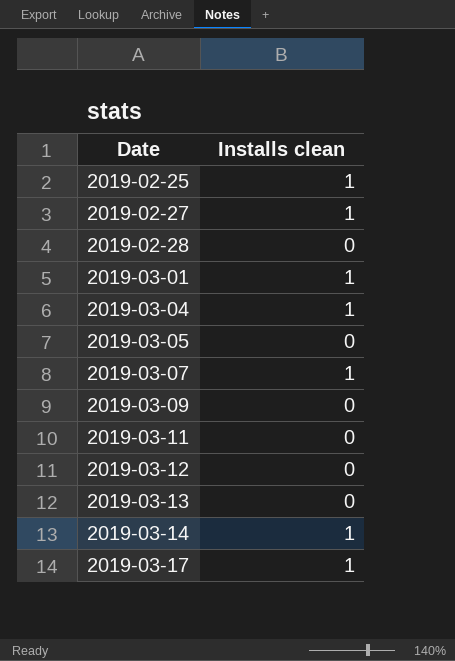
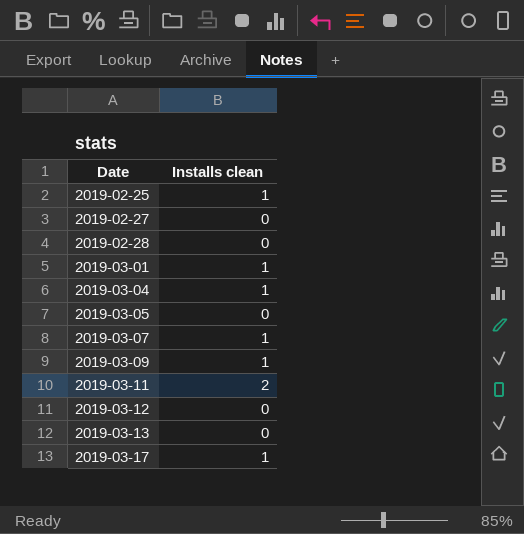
row 2019-03-14: 1 -> none
2019-02-27 | Installs clean: 1 -> 0
2019-03-09 | Installs clean: 0 -> 1
2019-03-11 | Installs clean: 0 -> 2

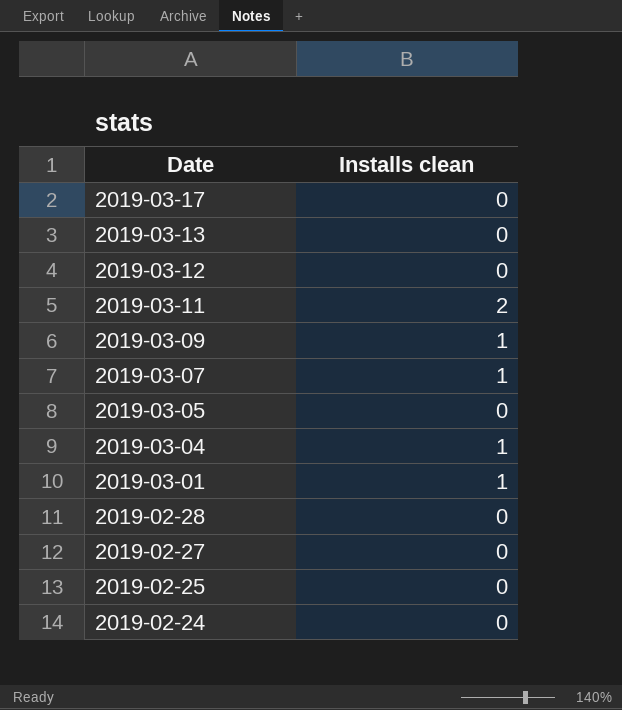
row order: Date ascending -> Date descending
2019-03-17 | Installs clean: 1 -> 0
2019-02-25 | Installs clean: 1 -> 0
row 2019-02-24: none -> 0

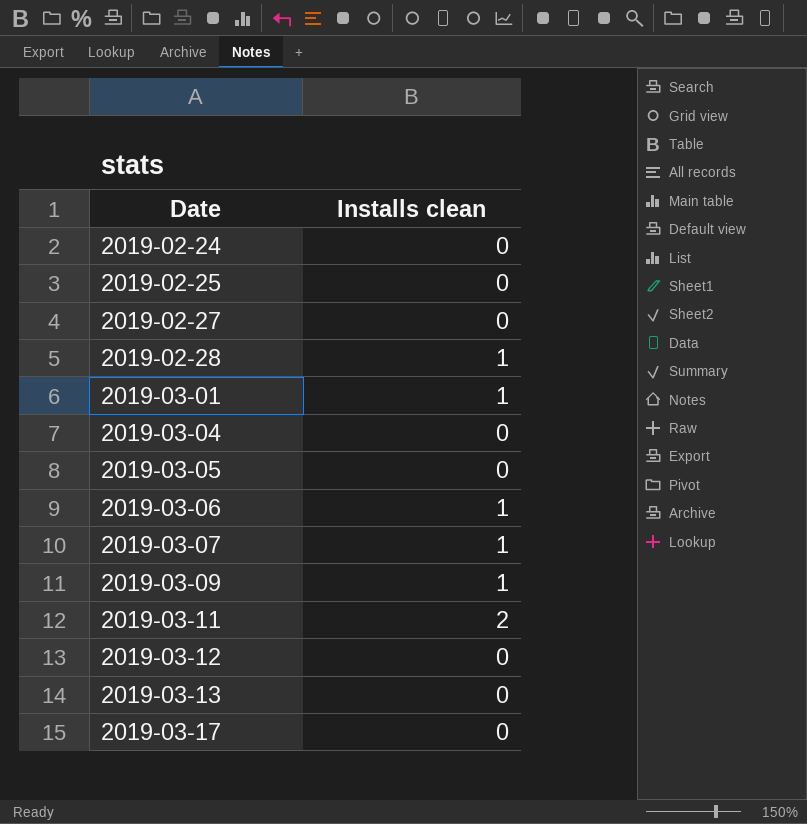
row order: Date descending -> Date ascending
2019-02-28 | Installs clean: 0 -> 1
2019-03-04 | Installs clean: 1 -> 0
row 2019-03-06: none -> 1

